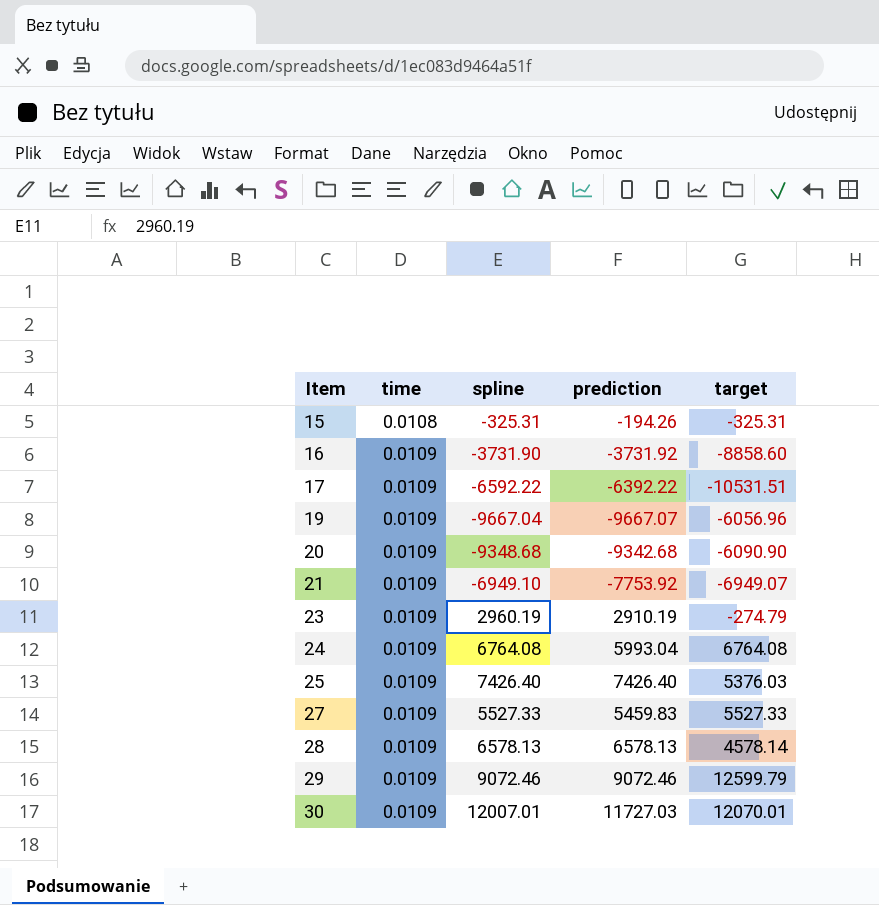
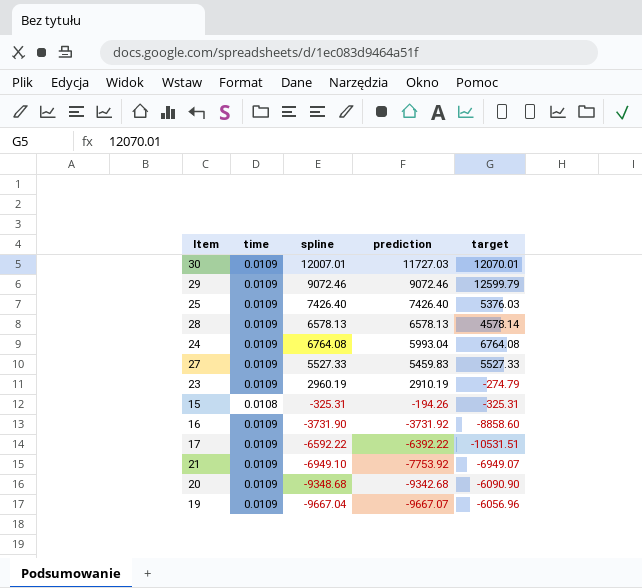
row order: Item ascending -> prediction descending

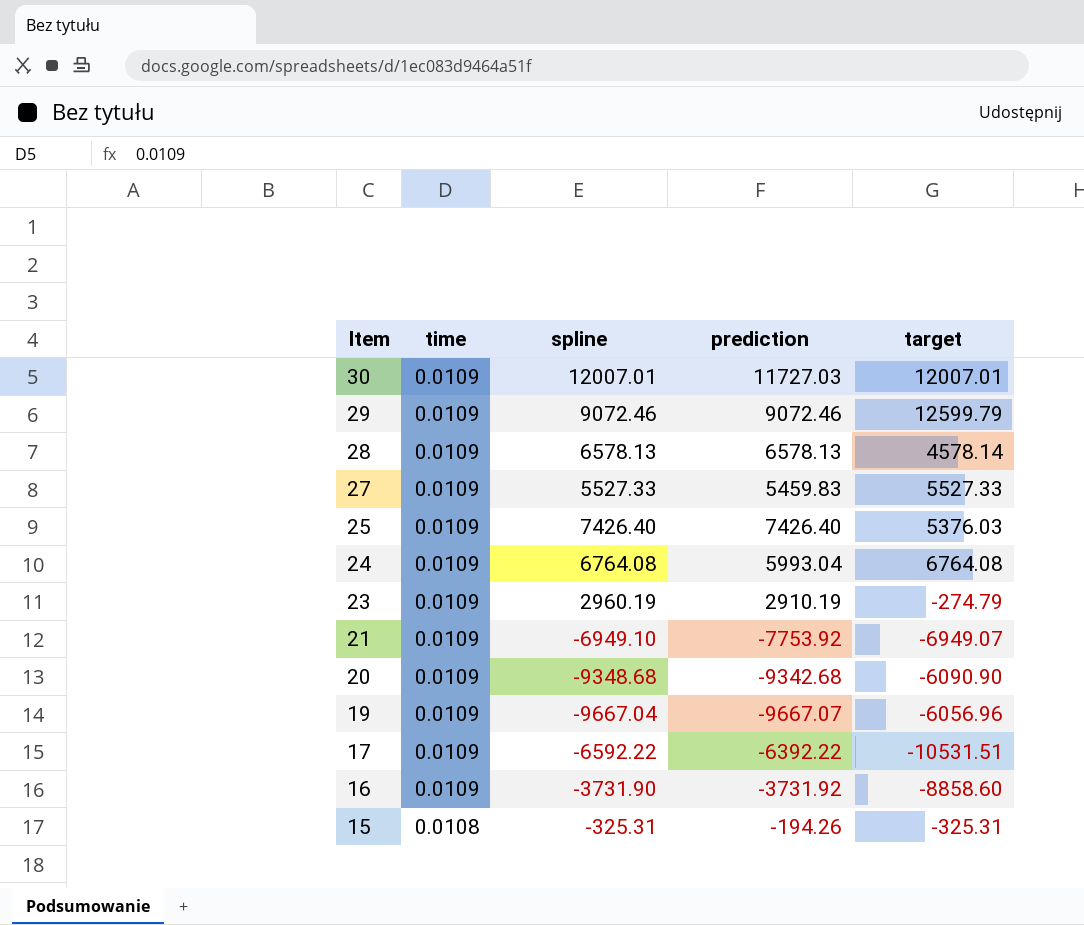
row order: prediction descending -> Item descending
30 | target: 12070.01 -> 12007.01

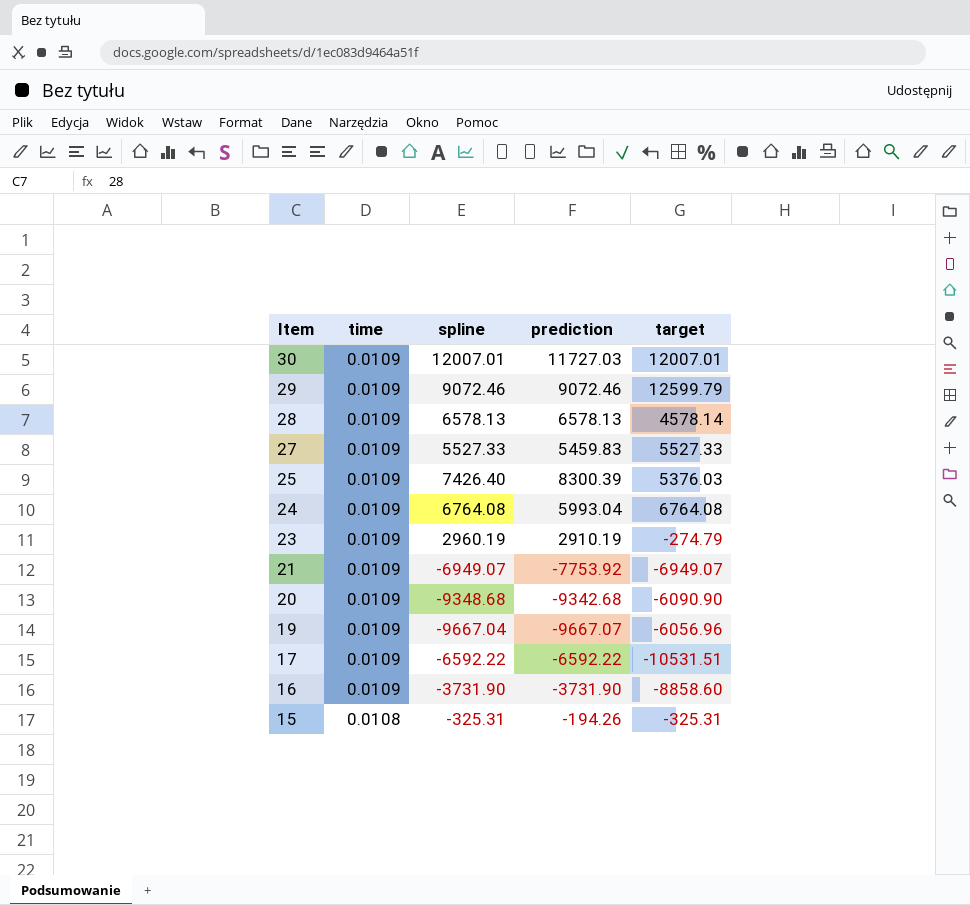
25 | prediction: 7426.40 -> 8300.39
21 | spline: -6949.10 -> -6949.07
17 | prediction: -6392.22 -> -6592.22
16 | prediction: -3731.92 -> -3731.90

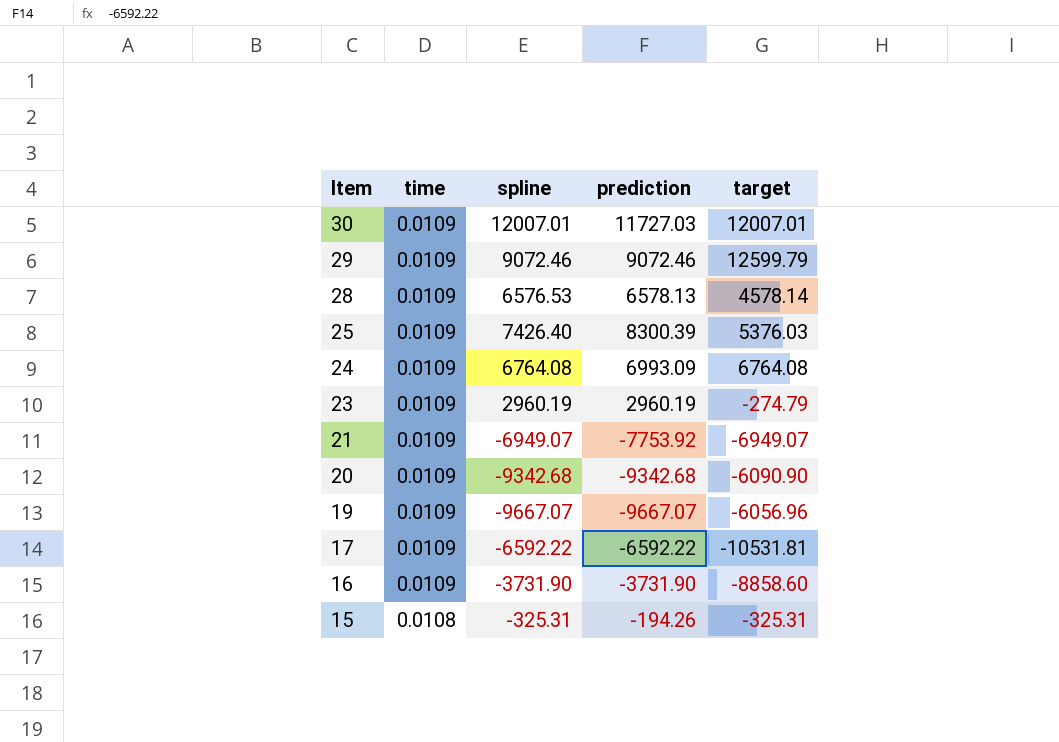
row 27: 0.0109 | 5527.33 | 5459.83 | 5527.33 -> none
28 | spline: 6578.13 -> 6576.53
24 | prediction: 5993.04 -> 6993.09
23 | prediction: 2910.19 -> 2960.19
20 | spline: -9348.68 -> -9342.68
19 | spline: -9667.04 -> -9667.07
17 | target: -10531.51 -> -10531.81

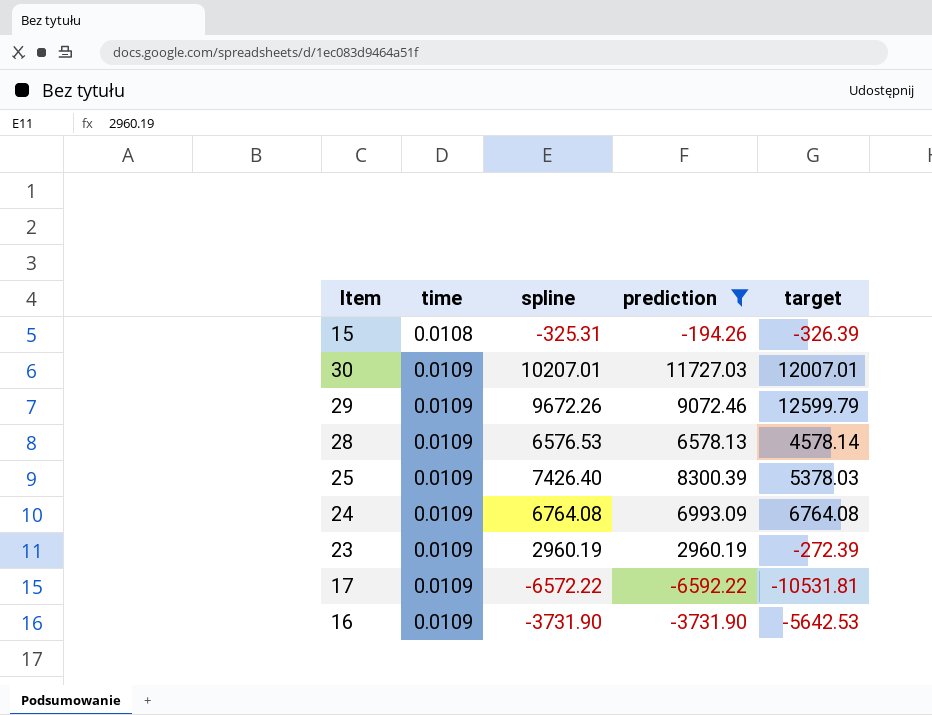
filter: none -> prediction >= -6592.22
row order: Item descending -> time ascending
15 | target: -325.31 -> -326.39
30 | spline: 12007.01 -> 10207.01
29 | spline: 9072.46 -> 9672.26
25 | target: 5376.03 -> 5378.03
23 | target: -274.79 -> -272.39
17 | spline: -6592.22 -> -6572.22
16 | target: -8858.60 -> -5642.53

